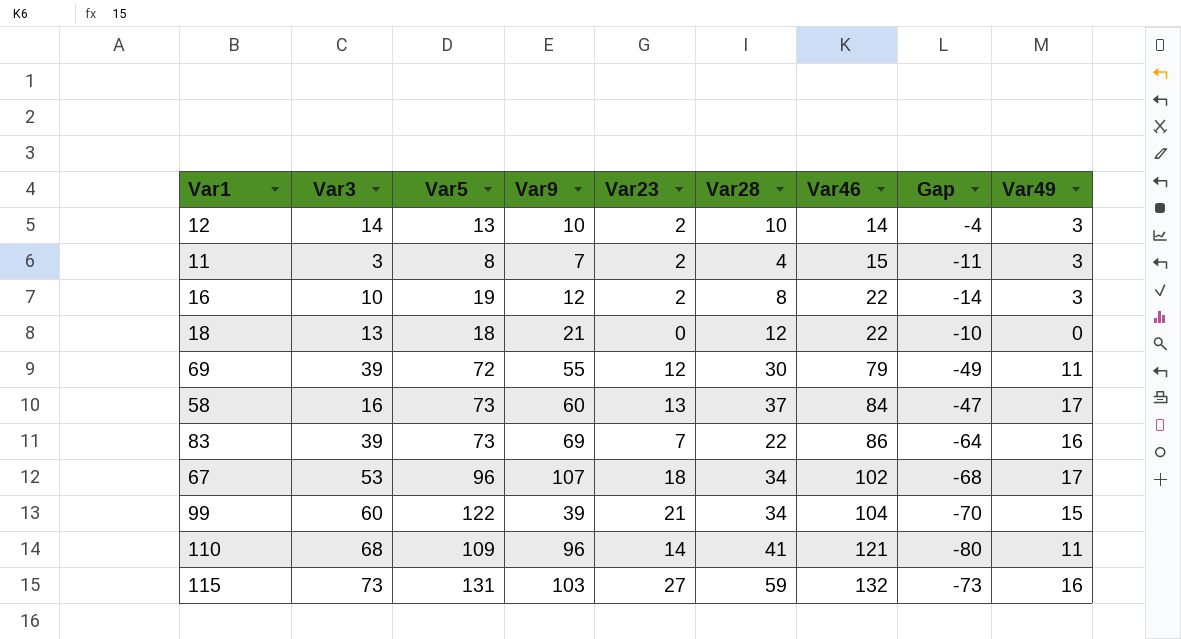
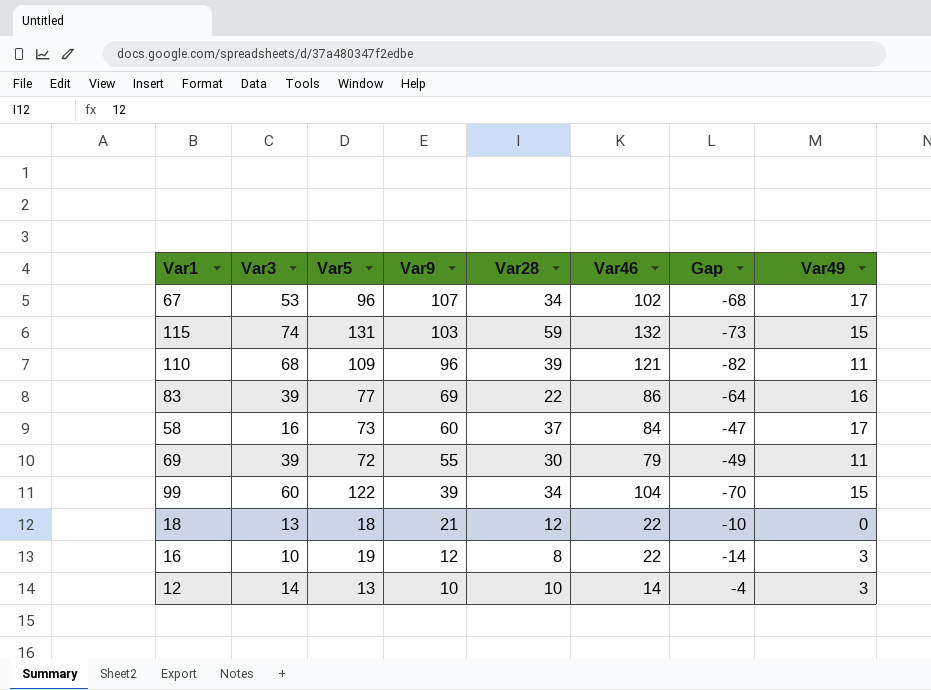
row order: Var46 ascending -> Var9 descending
column Var23 | position: 5 -> none
row 11: 3 | 8 | 7 | 2 | 4 | 15 | -11 | 3 -> none
115 | Var3: 73 -> 74
115 | Var49: 16 -> 15
110 | Var28: 41 -> 39
110 | Gap: -80 -> -82
83 | Var5: 73 -> 77

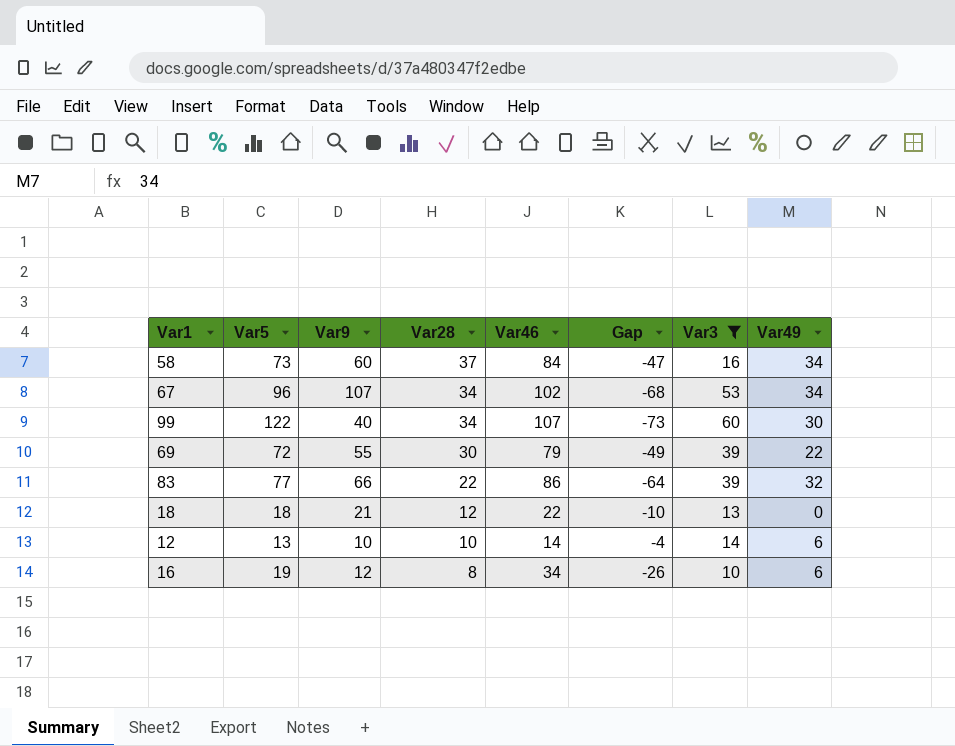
filter: none -> Var3 <= 60
row order: Var9 descending -> Var28 descending
column Var3 | position: 2 -> 7
58 | Var49: 17 -> 34
67 | Var49: 17 -> 34
99 | Var9: 39 -> 40
99 | Var46: 104 -> 107
99 | Gap: -70 -> -73
99 | Var49: 15 -> 30
69 | Var49: 11 -> 22
83 | Var9: 69 -> 66
83 | Var49: 16 -> 32
12 | Var49: 3 -> 6
16 | Var46: 22 -> 34
16 | Gap: -14 -> -26
16 | Var49: 3 -> 6

